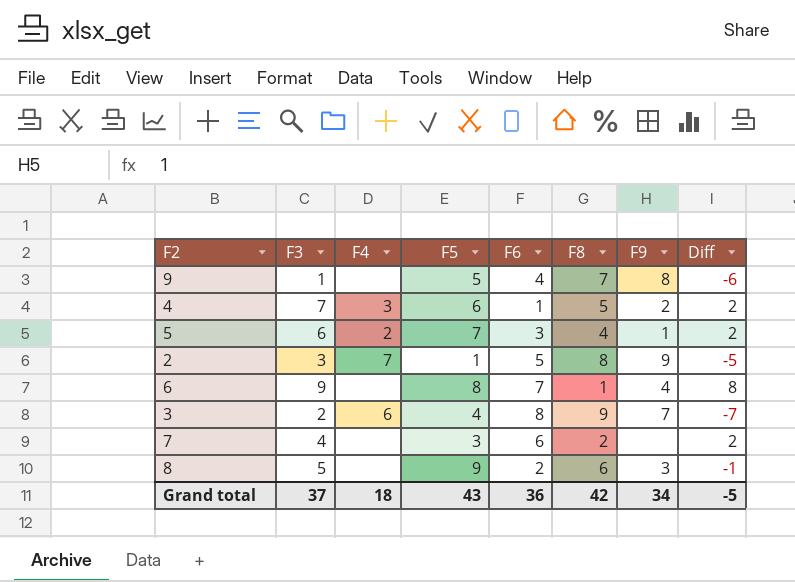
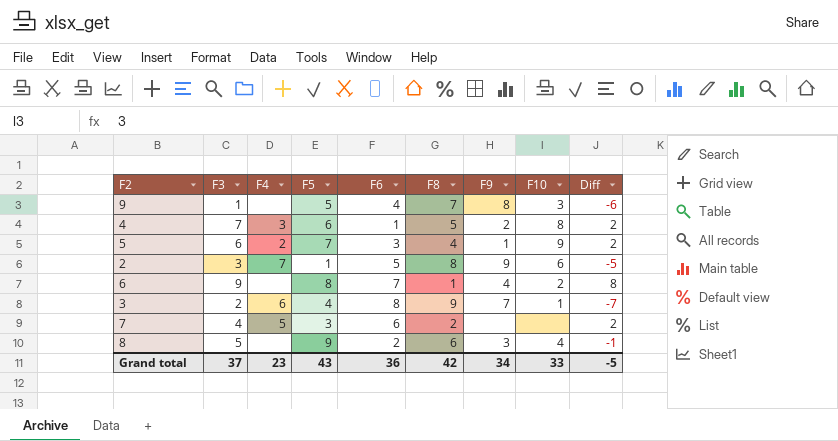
column F10 | position: none -> 8
7 | F4: none -> 5
Grand total | F4: 18 -> 23

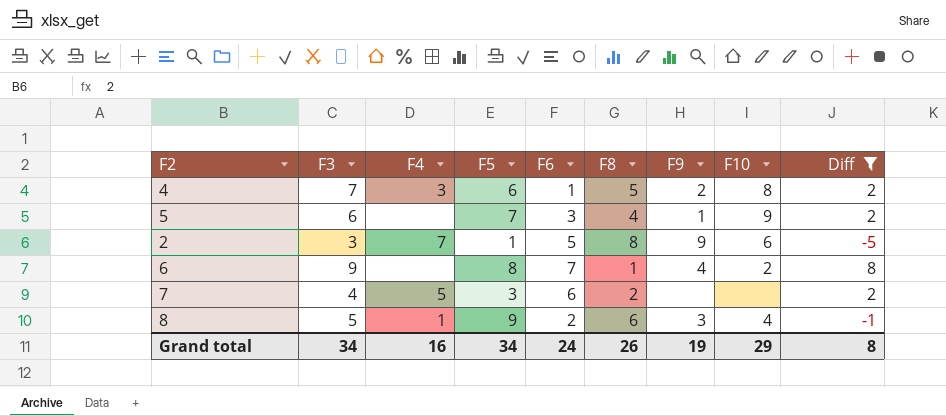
filter: none -> Diff >= -5
5 | F4: 2 -> none
8 | F4: none -> 1
Grand total | F3: 37 -> 34
Grand total | F4: 23 -> 16
Grand total | F5: 43 -> 34
Grand total | F6: 36 -> 24
Grand total | F8: 42 -> 26
Grand total | F9: 34 -> 19
Grand total | F10: 33 -> 29
Grand total | Diff: -5 -> 8

